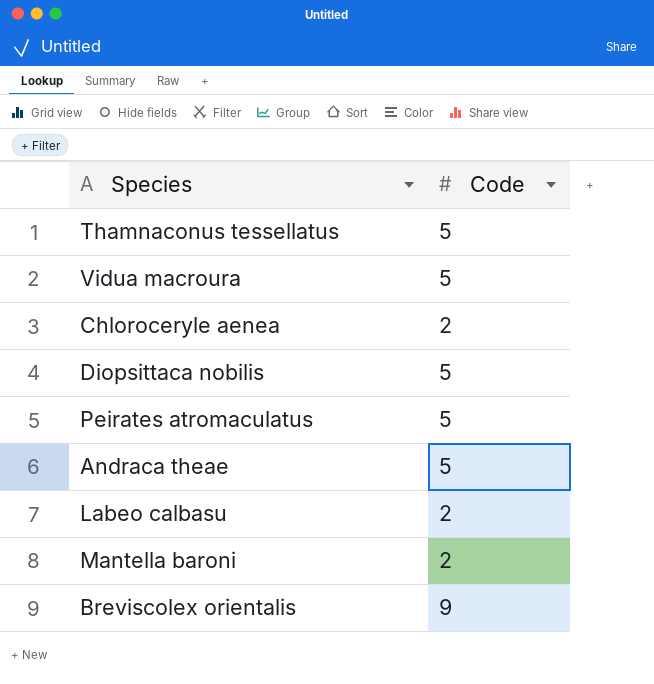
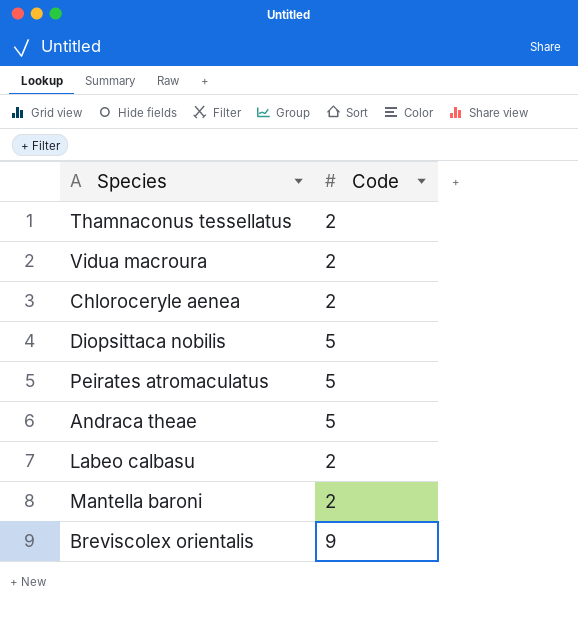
Thamnaconus tessellatus | Code: 5 -> 2
Vidua macroura | Code: 5 -> 2

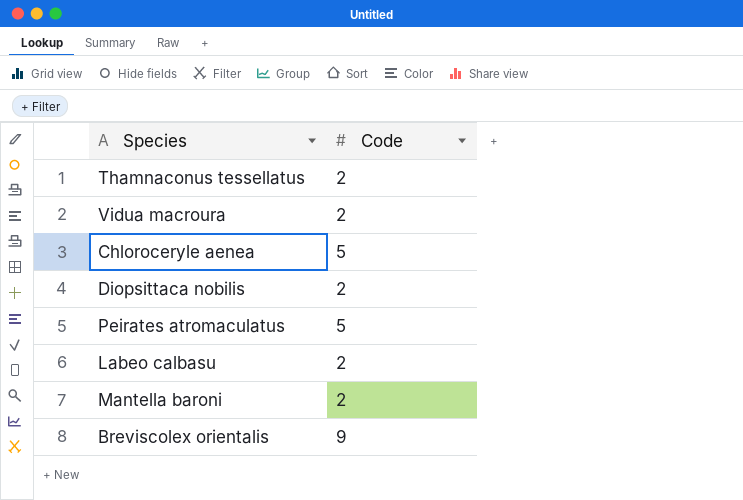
row Andraca theae: 5 -> none
Chloroceryle aenea | Code: 2 -> 5
Diopsittaca nobilis | Code: 5 -> 2

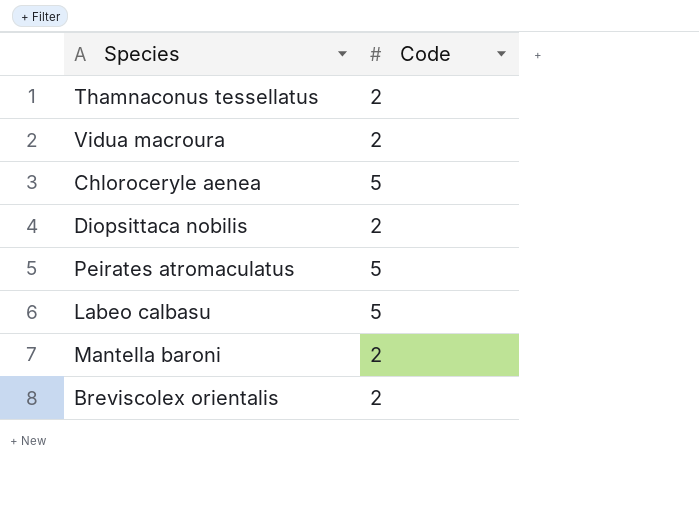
Labeo calbasu | Code: 2 -> 5
Breviscolex orientalis | Code: 9 -> 2

